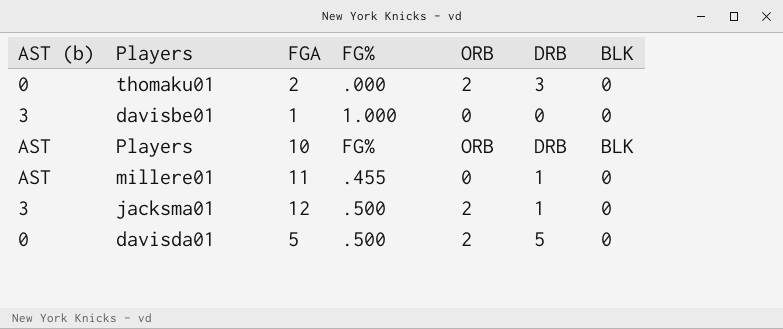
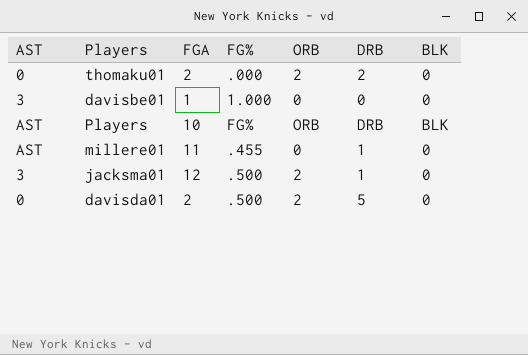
column name: AST (b) -> AST
thomaku01 | DRB: 3 -> 2
davisda01 | FGA: 5 -> 2

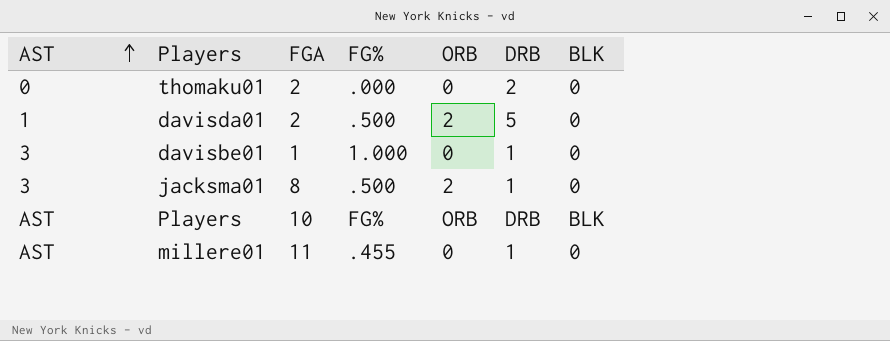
row order: none -> AST ascending
thomaku01 | ORB: 2 -> 0
davisda01 | AST: 0 -> 1
davisbe01 | DRB: 0 -> 1
jacksma01 | FGA: 12 -> 8

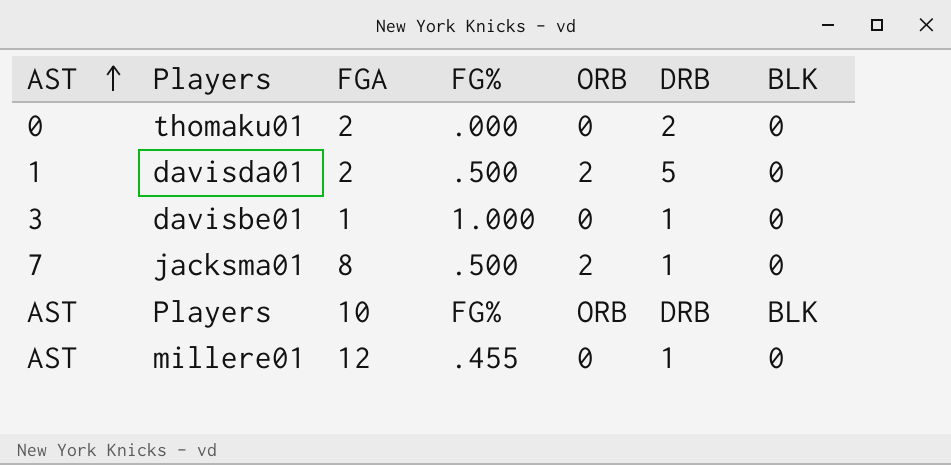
jacksma01 | AST: 3 -> 7
millere01 | FGA: 11 -> 12

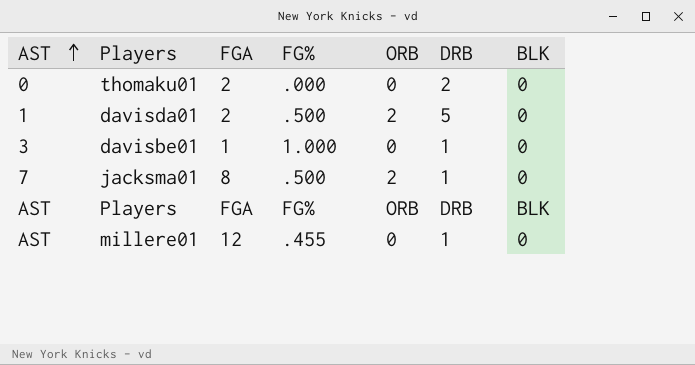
Players | FGA: 10 -> FGA

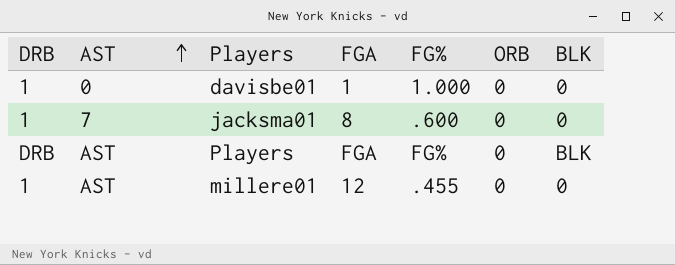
column DRB | position: 6 -> 1
row thomaku01: 0 | 2 | .000 | 0 | 2 | 0 -> none
row davisda01: 1 | 2 | .500 | 2 | 5 | 0 -> none
davisbe01 | AST: 3 -> 0
jacksma01 | FG%: .500 -> .600
jacksma01 | ORB: 2 -> 0
Players | ORB: ORB -> 0

